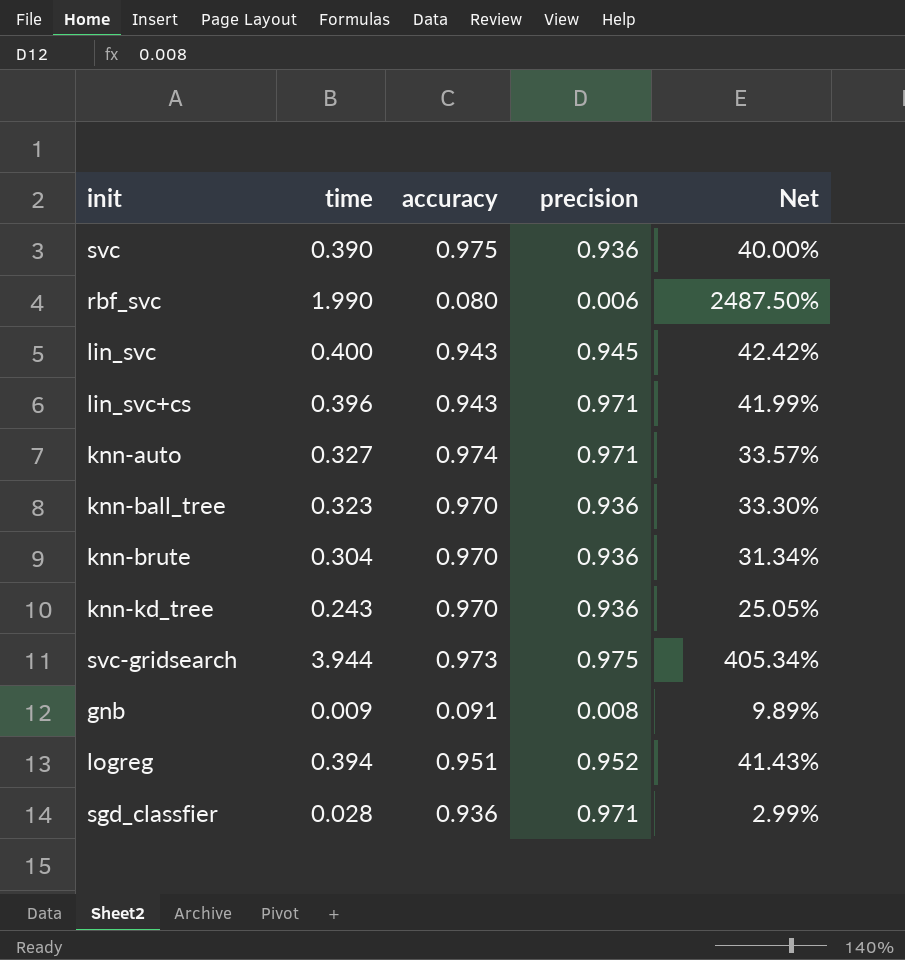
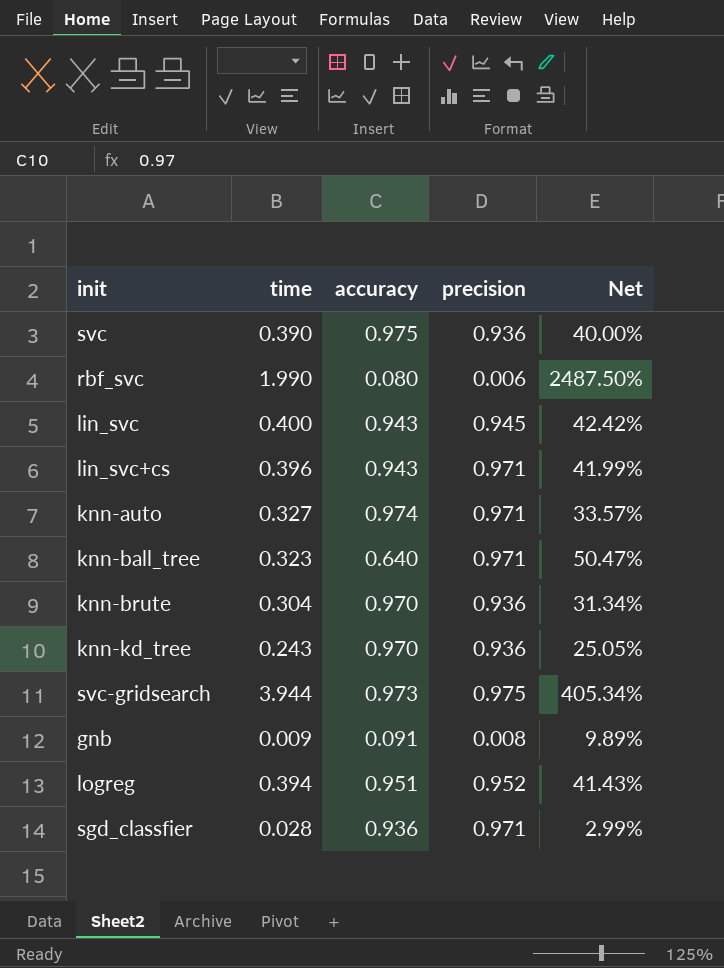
knn-ball_tree | accuracy: 0.970 -> 0.640
knn-ball_tree | precision: 0.936 -> 0.971
knn-ball_tree | Net: 33.30% -> 50.47%

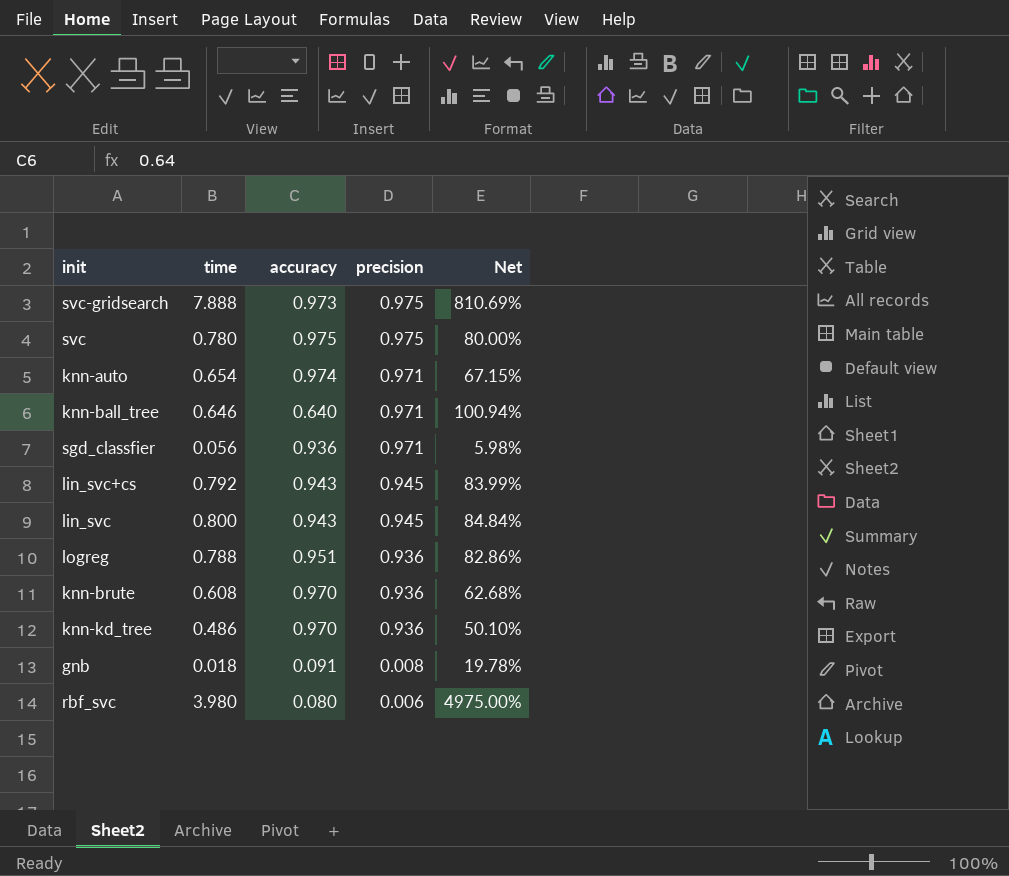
row order: none -> precision descending
svc-gridsearch | time: 3.944 -> 7.888
svc-gridsearch | Net: 405.34% -> 810.69%
svc | time: 0.390 -> 0.780
svc | precision: 0.936 -> 0.975
svc | Net: 40.00% -> 80.00%
knn-auto | time: 0.327 -> 0.654
knn-auto | Net: 33.57% -> 67.15%
knn-ball_tree | time: 0.323 -> 0.646
knn-ball_tree | Net: 50.47% -> 100.94%
sgd_classfier | time: 0.028 -> 0.056
sgd_classfier | Net: 2.99% -> 5.98%
lin_svc+cs | time: 0.396 -> 0.792
lin_svc+cs | precision: 0.971 -> 0.945
lin_svc+cs | Net: 41.99% -> 83.99%
lin_svc | time: 0.400 -> 0.800
lin_svc | Net: 42.42% -> 84.84%
logreg | time: 0.394 -> 0.788
logreg | precision: 0.952 -> 0.936
logreg | Net: 41.43% -> 82.86%
knn-brute | time: 0.304 -> 0.608
knn-brute | Net: 31.34% -> 62.68%
knn-kd_tree | time: 0.243 -> 0.486
knn-kd_tree | Net: 25.05% -> 50.10%
gnb | time: 0.009 -> 0.018
gnb | Net: 9.89% -> 19.78%
rbf_svc | time: 1.990 -> 3.980
rbf_svc | Net: 2487.50% -> 4975.00%

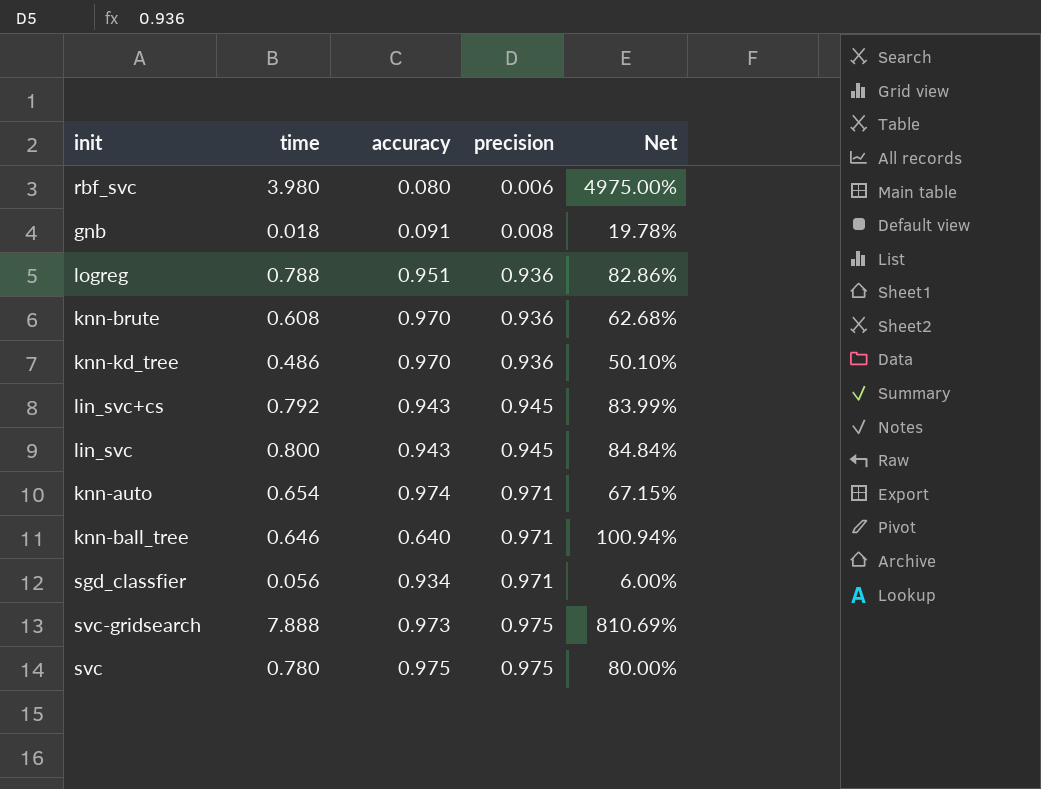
row order: precision descending -> precision ascending
sgd_classfier | accuracy: 0.936 -> 0.934
sgd_classfier | Net: 5.98% -> 6.00%

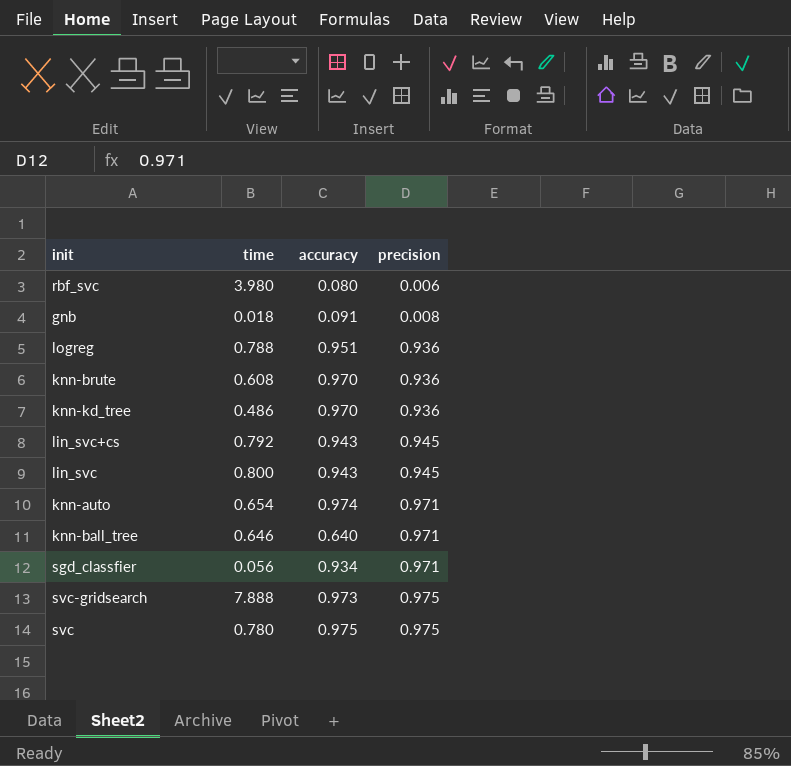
column Net | formula: [time] / [accuracy] -> none

